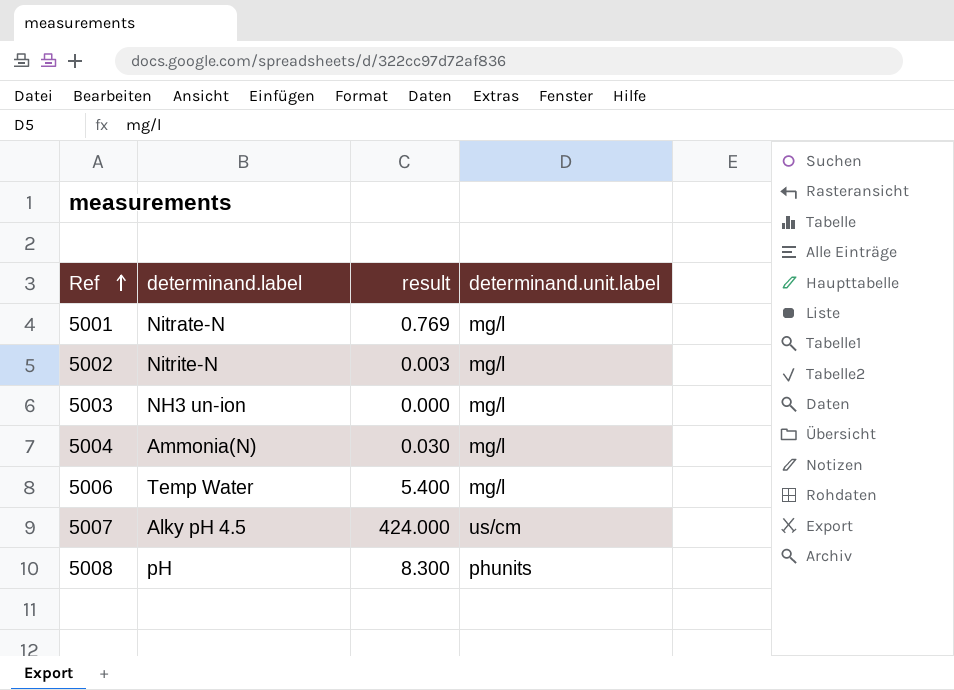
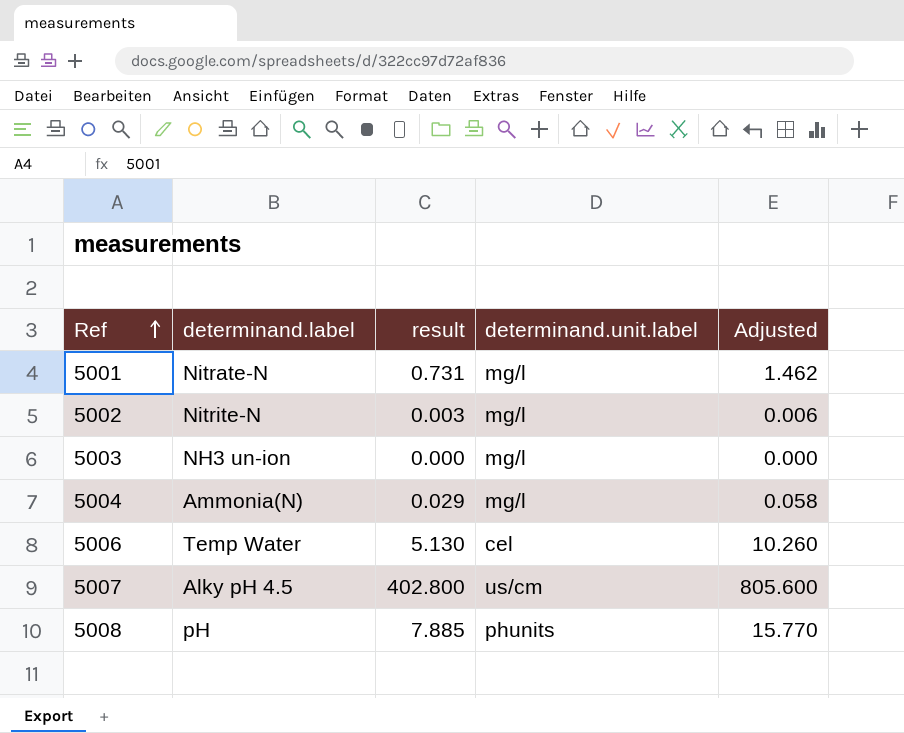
column Adjusted | formula: none -> [result] * 2
5001 | result: 0.769 -> 0.731
5004 | result: 0.030 -> 0.029
5006 | result: 5.400 -> 5.130
5006 | determinand.unit.label: mg/l -> cel
5007 | result: 424.000 -> 402.800
5008 | result: 8.300 -> 7.885

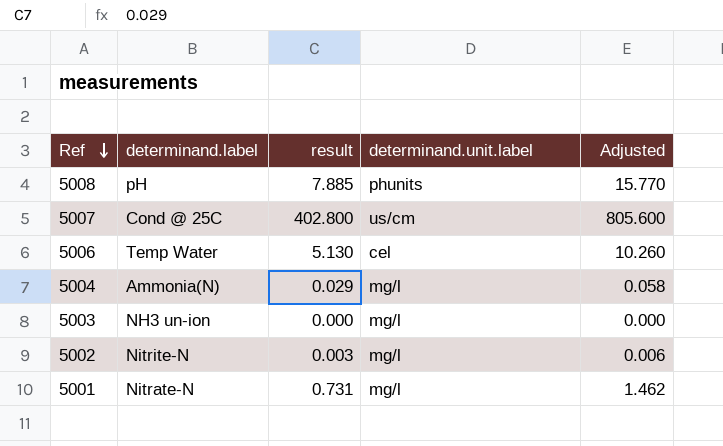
row order: Ref ascending -> Ref descending
5007 | determinand.label: Alky pH 4.5 -> Cond @ 25C

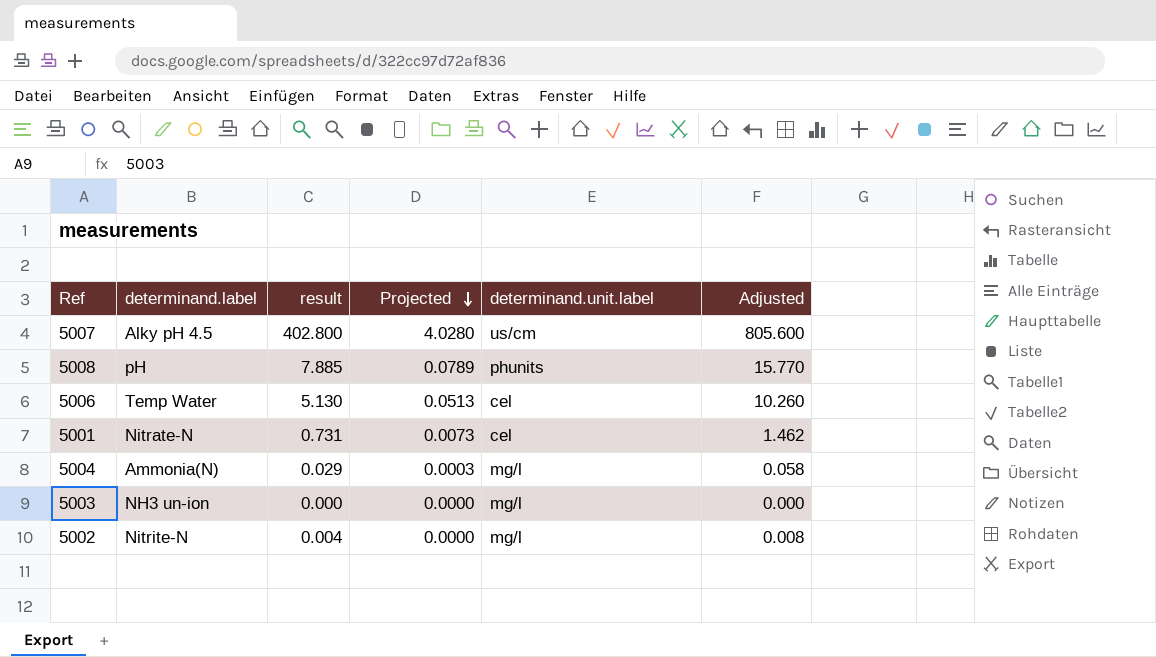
row order: Ref descending -> Projected descending
column Projected | formula: none -> [result] * 0.01
5007 | determinand.label: Cond @ 25C -> Alky pH 4.5
5001 | determinand.unit.label: mg/l -> cel
5002 | result: 0.003 -> 0.004
5002 | Adjusted: 0.006 -> 0.008

